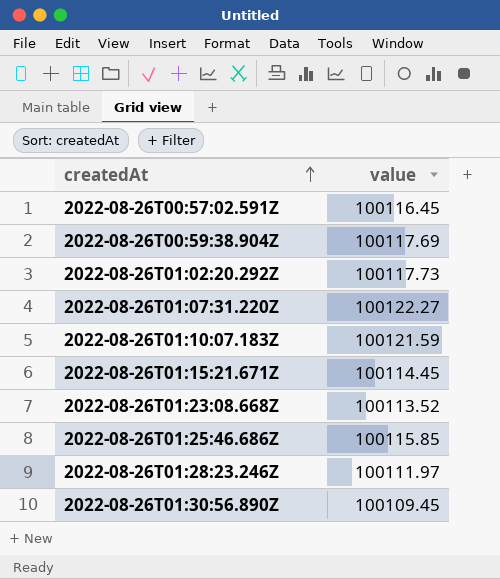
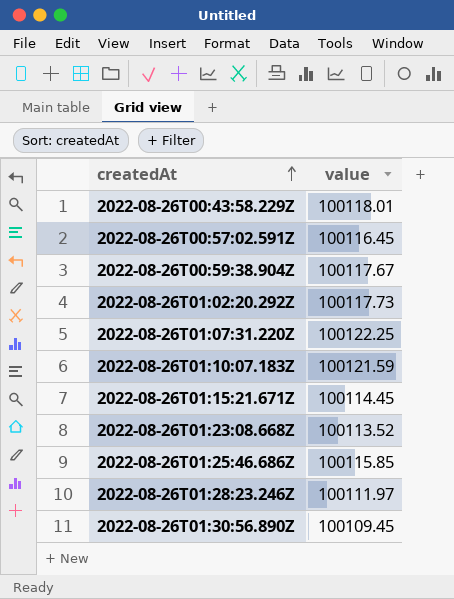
row 2022-08-26T00:43:58.229Z: none -> 100118.01
2022-08-26T00:59:38.904Z | value: 100117.69 -> 100117.67
2022-08-26T01:07:31.220Z | value: 100122.27 -> 100122.25

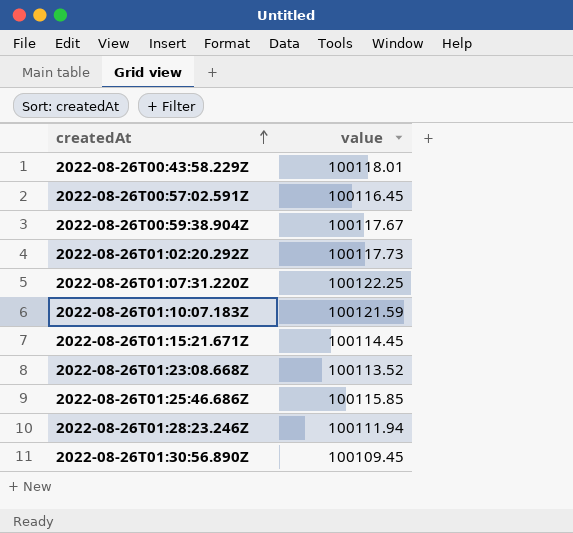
2022-08-26T01:28:23.246Z | value: 100111.97 -> 100111.94

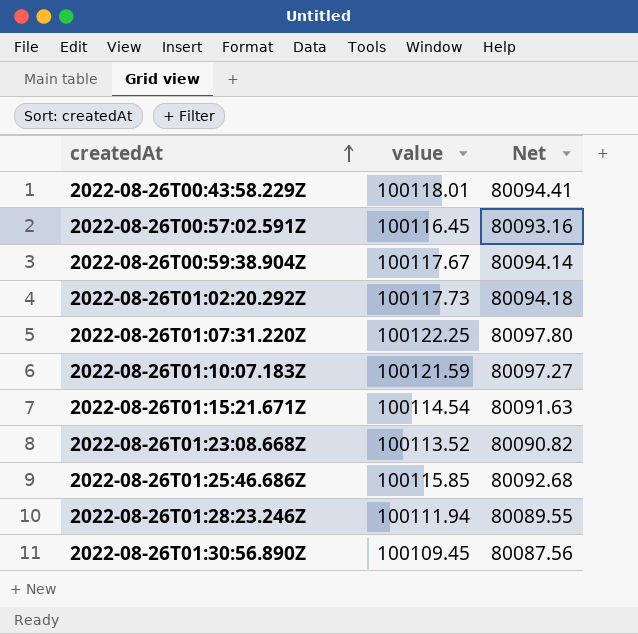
column Net | formula: none -> [value] * 0.8
2022-08-26T01:15:21.671Z | value: 100114.45 -> 100114.54

